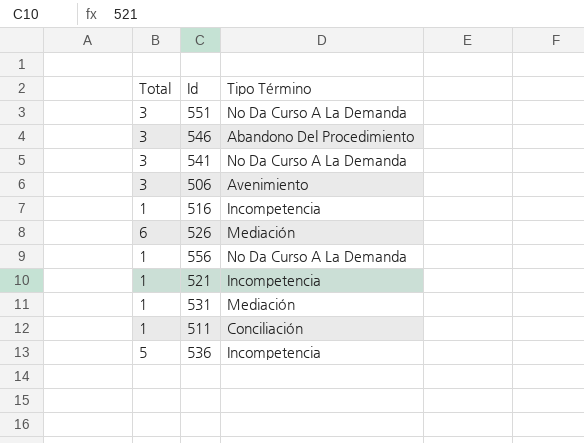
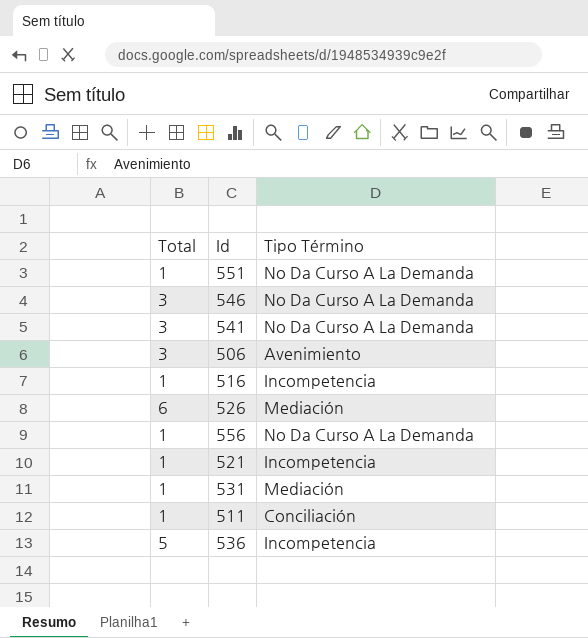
551 | Total: 3 -> 1
546 | Tipo Término: Abandono Del Procedimiento -> No Da Curso A La Demanda

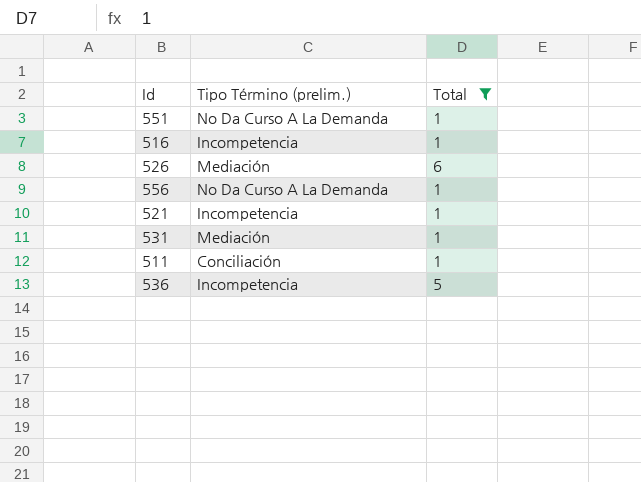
filter: none -> Total != 3
column name: Tipo Término -> Tipo Término (prelim.)
column Total | position: 1 -> 3

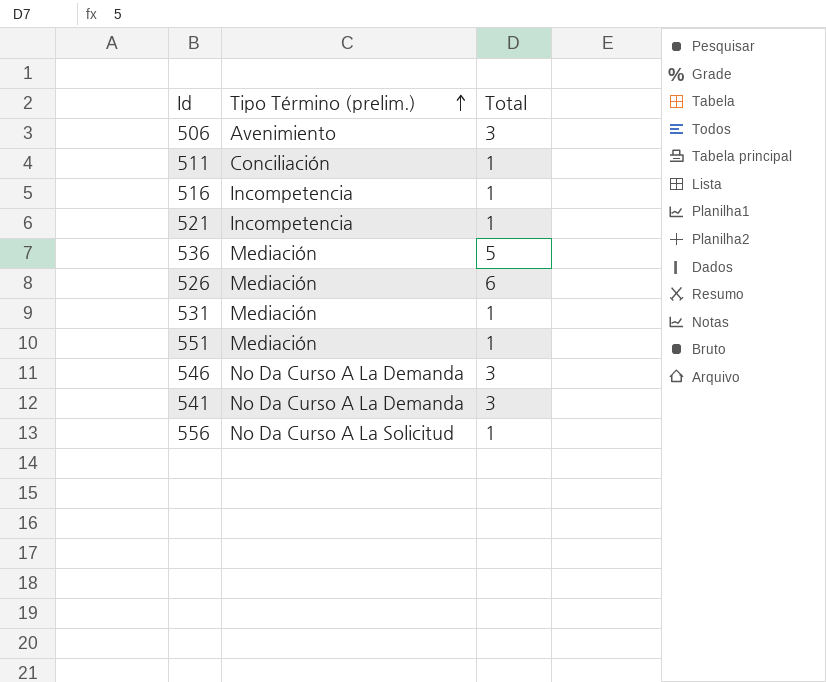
filter: Total != 3 -> none
row order: none -> Tipo Término (prelim.) ascending
536 | Tipo Término (prelim.): Incompetencia -> Mediación
551 | Tipo Término (prelim.): No Da Curso A La Demanda -> Mediación
556 | Tipo Término (prelim.): No Da Curso A La Demanda -> No Da Curso A La Solicitud

